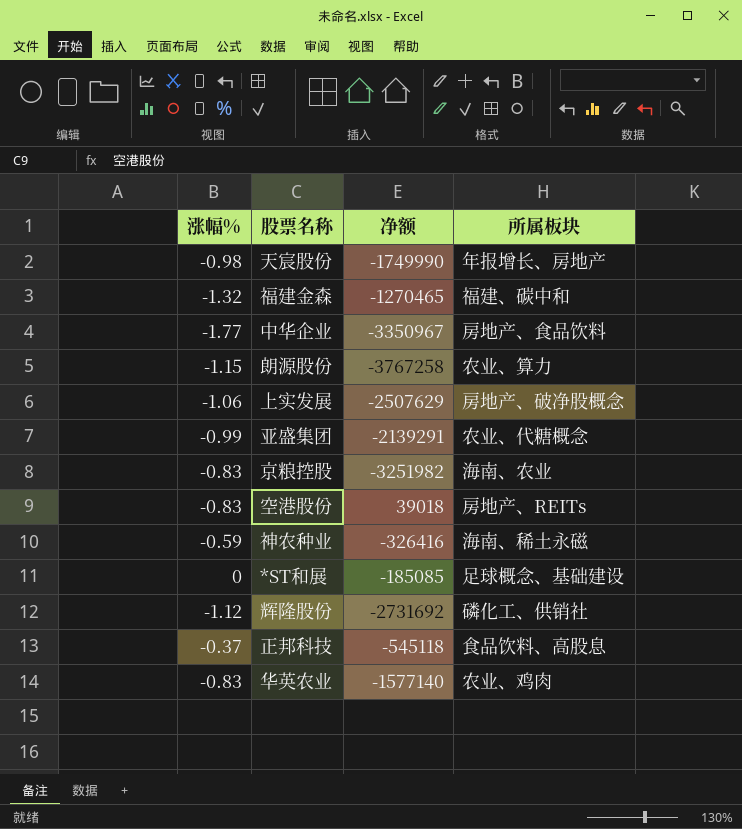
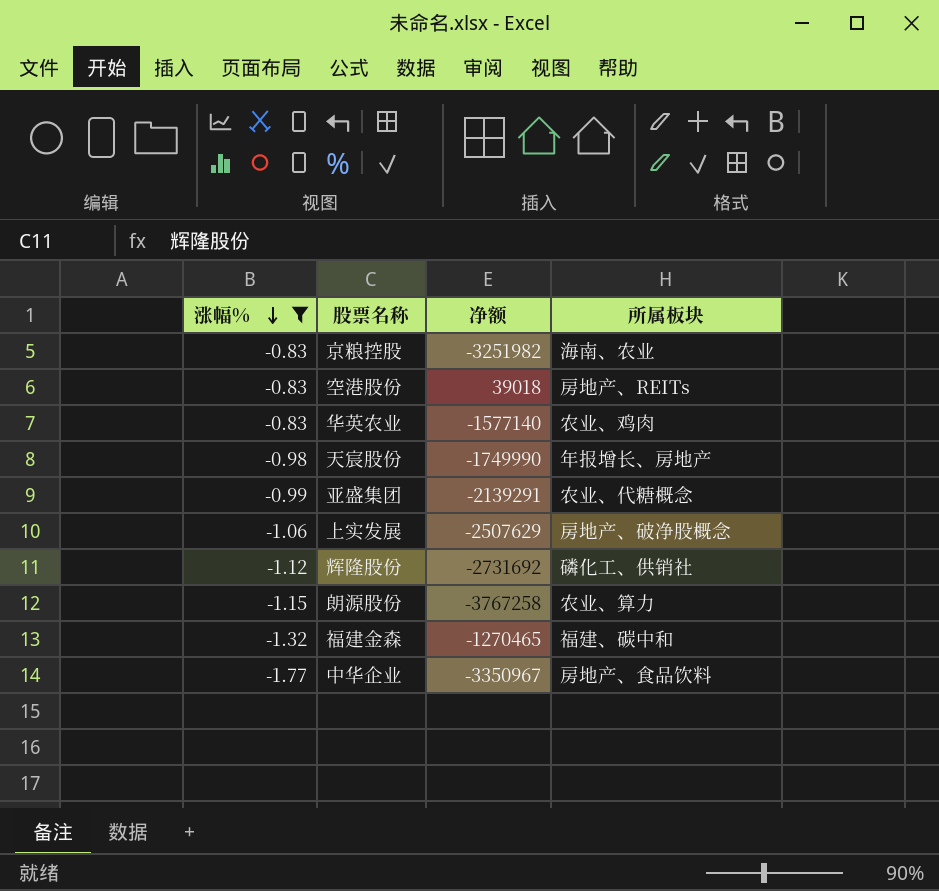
filter: none -> 涨幅% <= -0.83
row order: none -> 涨幅% descending

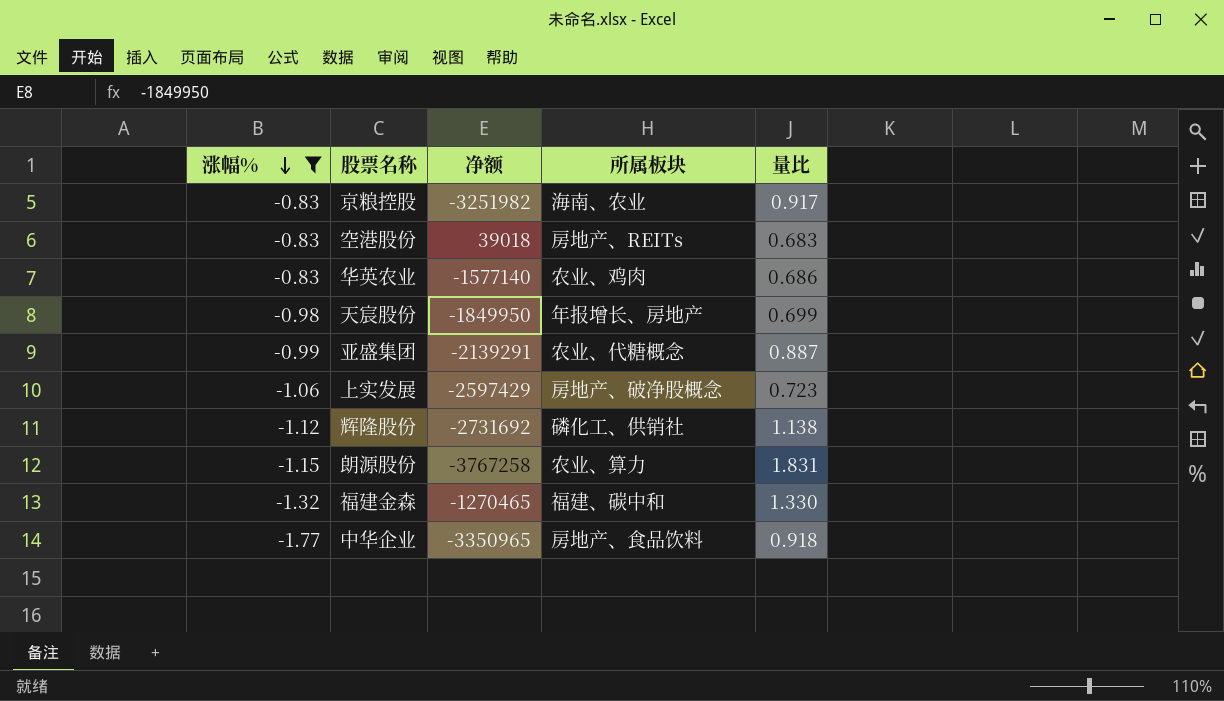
column 量比 | position: none -> 5
天宸股份 | 净额: -1749990 -> -1849950
上实发展 | 净额: -2507629 -> -2597429
中华企业 | 净额: -3350967 -> -3350965

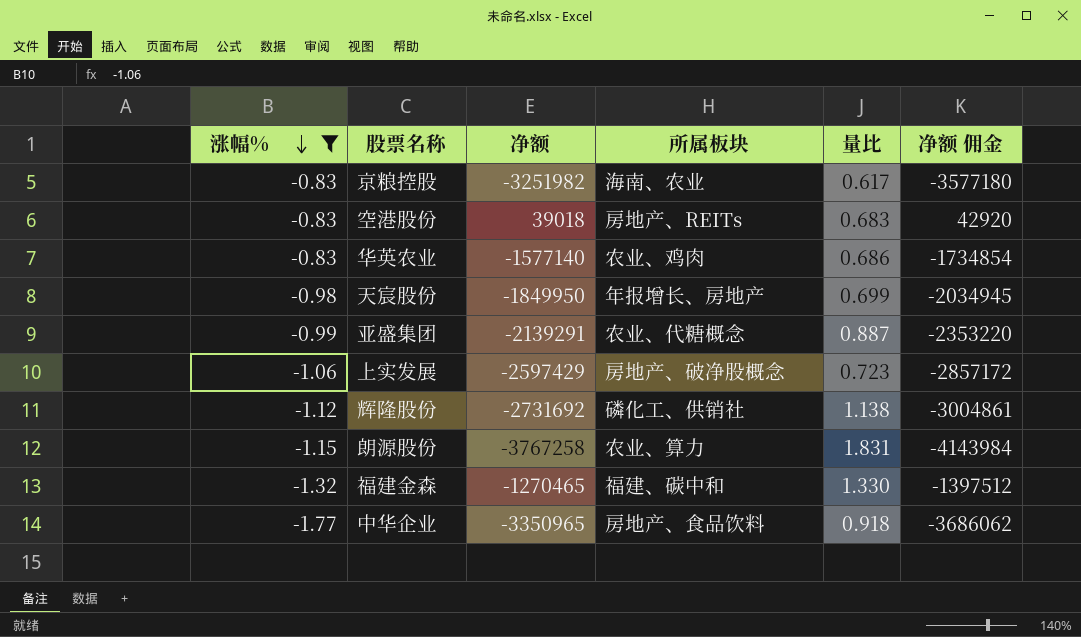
column 净额 佣金 | formula: none -> [净额] * 1.1
京粮控股 | 量比: 0.917 -> 0.617

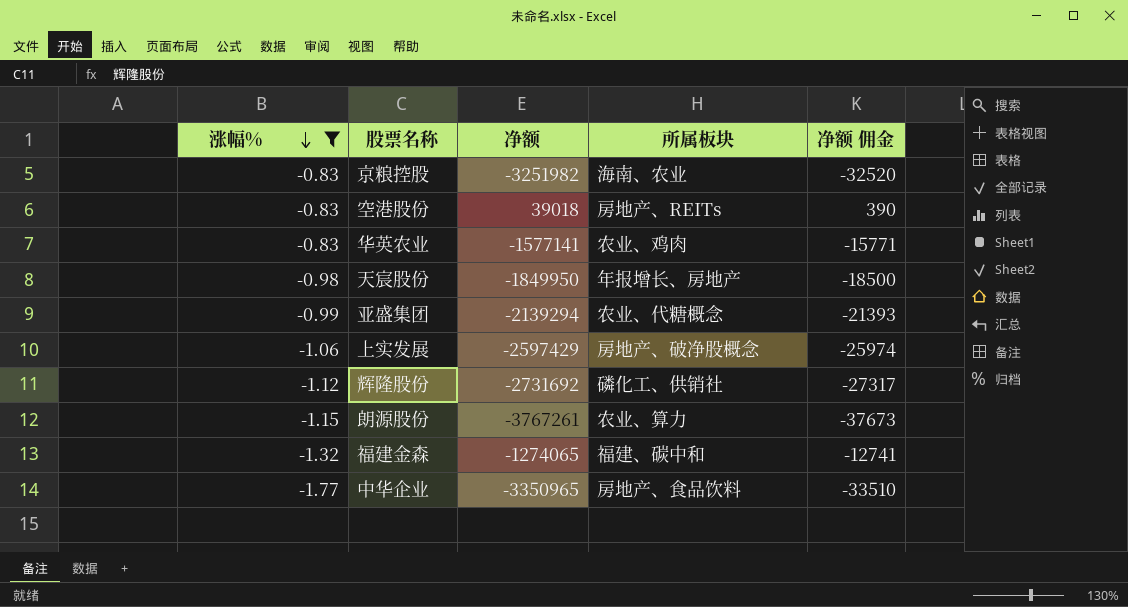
column 量比 | position: 5 -> none
column 净额 佣金 | formula: [净额] * 1.1 -> [净额] * 0.01
华英农业 | 净额: -1577140 -> -1577141
亚盛集团 | 净额: -2139291 -> -2139294
朗源股份 | 净额: -3767258 -> -3767261
福建金森 | 净额: -1270465 -> -1274065

